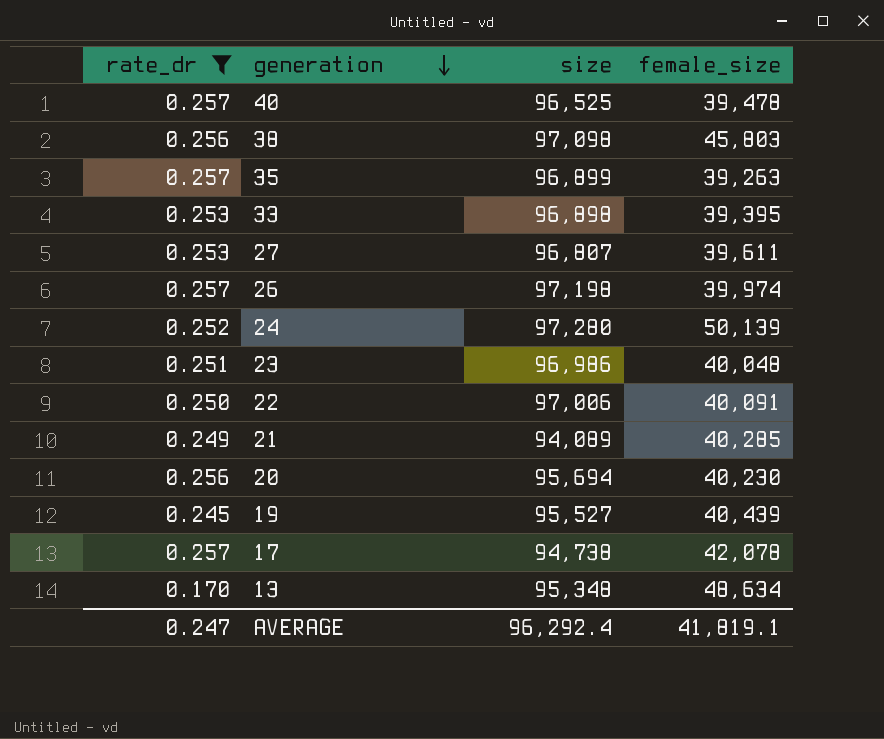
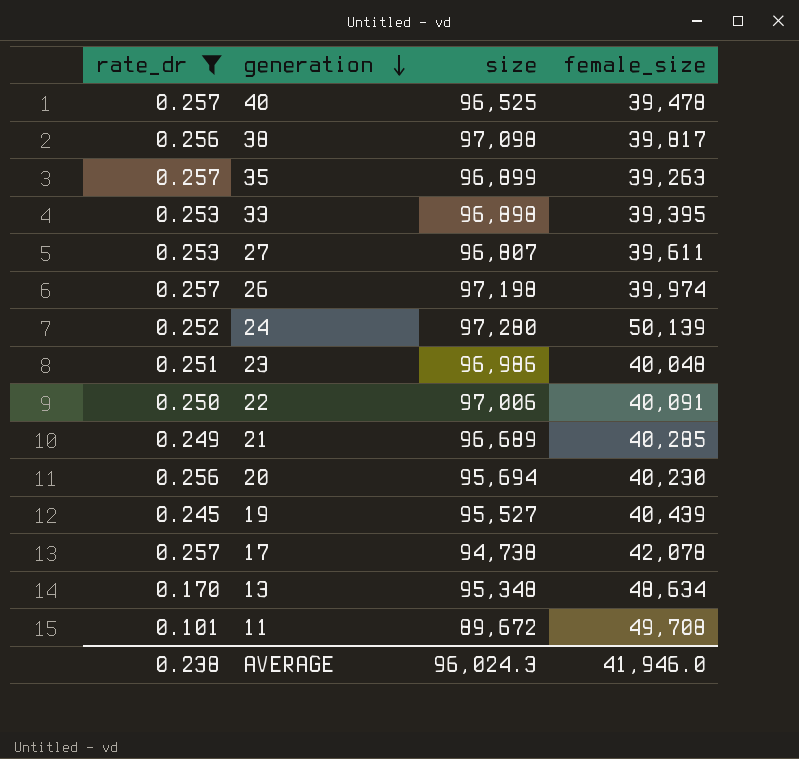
38 | female_size: 45,803 -> 39,817
21 | size: 94,089 -> 96,689
row 11: none -> 0.101 | 89,672 | 49,708
AVERAGE | rate_dr: 0.247 -> 0.238
AVERAGE | size: 96,292.4 -> 96,024.3
AVERAGE | female_size: 41,819.1 -> 41,946.0

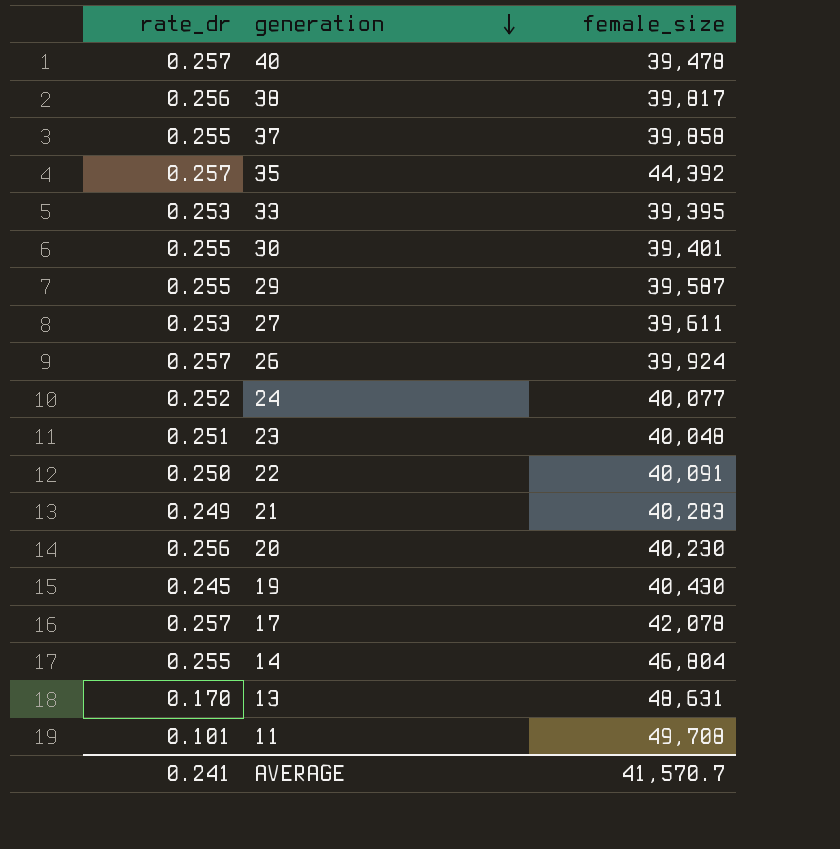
filter: rate_dr != 0.255 -> none
column size | position: 3 -> none
35 | female_size: 39,263 -> 44,392
26 | female_size: 39,974 -> 39,924
24 | female_size: 50,139 -> 40,077
21 | female_size: 40,285 -> 40,283
19 | female_size: 40,439 -> 40,430
13 | female_size: 48,634 -> 48,631
AVERAGE | rate_dr: 0.238 -> 0.241
AVERAGE | female_size: 41,946.0 -> 41,570.7

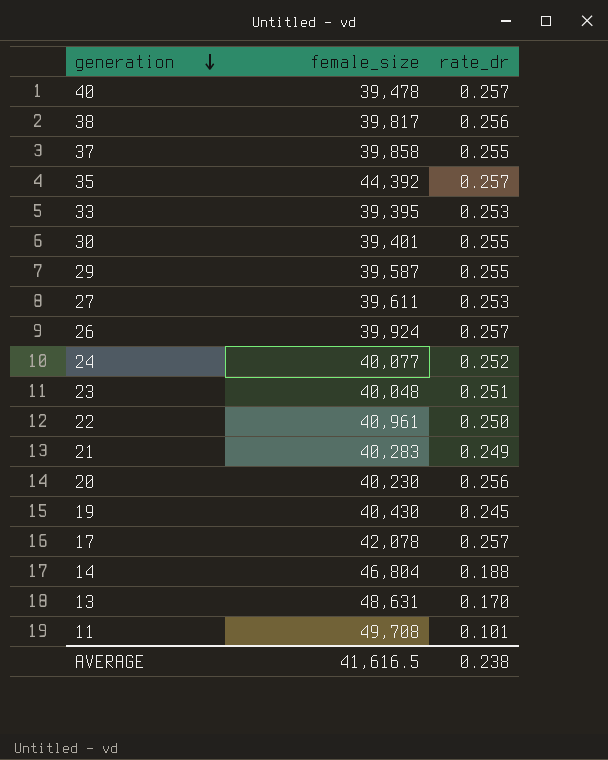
column rate_dr | position: 1 -> 3
22 | female_size: 40,091 -> 40,961
14 | rate_dr: 0.255 -> 0.188
AVERAGE | female_size: 41,570.7 -> 41,616.5
AVERAGE | rate_dr: 0.241 -> 0.238

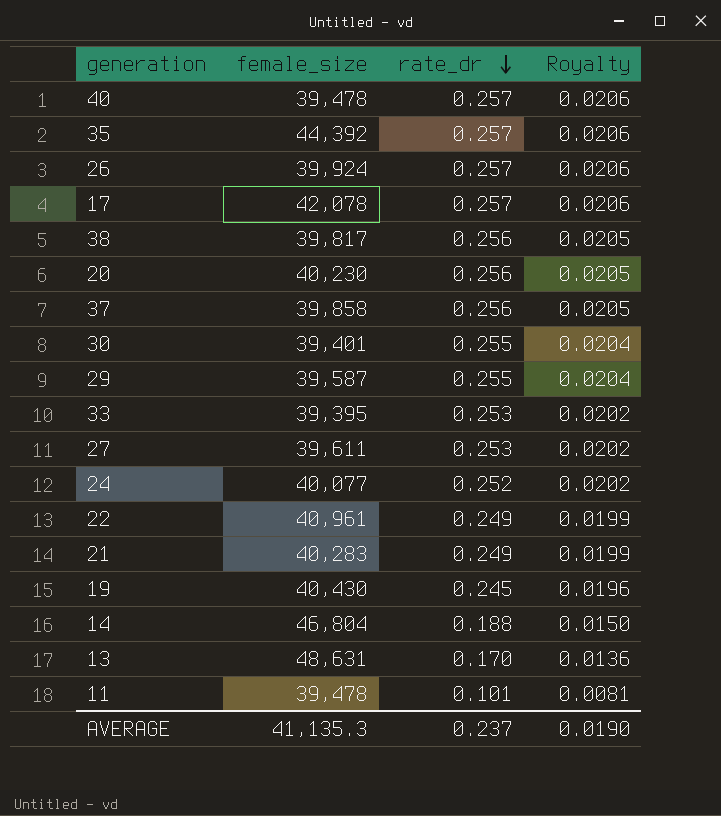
row order: generation descending -> rate_dr descending
column Royalty | formula: none -> [rate_dr] * 0.08
row 23: 40,048 | 0.251 -> none
37 | rate_dr: 0.255 -> 0.256
22 | rate_dr: 0.250 -> 0.249
11 | female_size: 49,708 -> 39,478
AVERAGE | female_size: 41,616.5 -> 41,135.3
AVERAGE | rate_dr: 0.238 -> 0.237

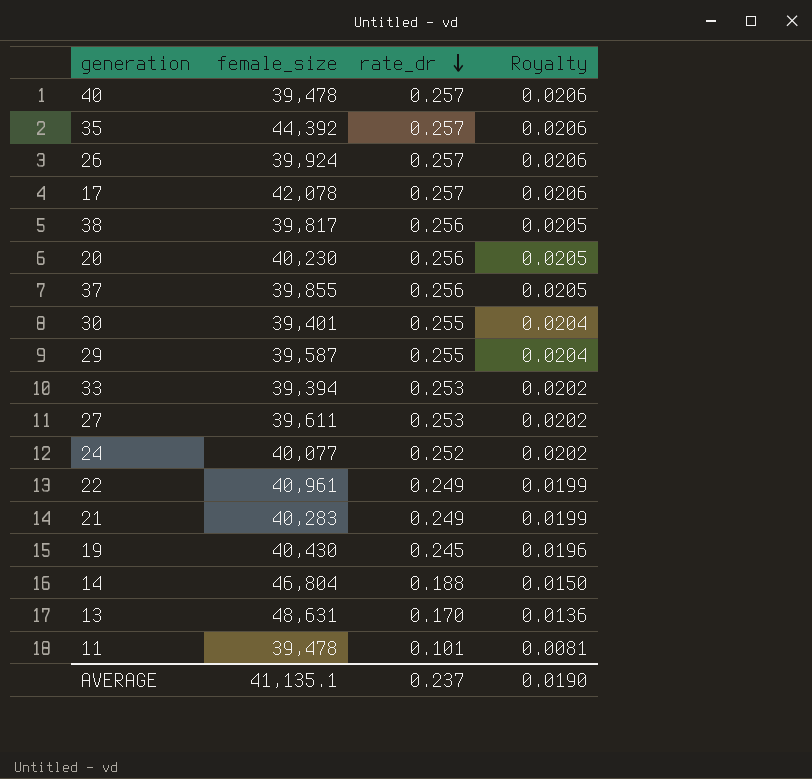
37 | female_size: 39,858 -> 39,855
33 | female_size: 39,395 -> 39,394
AVERAGE | female_size: 41,135.3 -> 41,135.1

